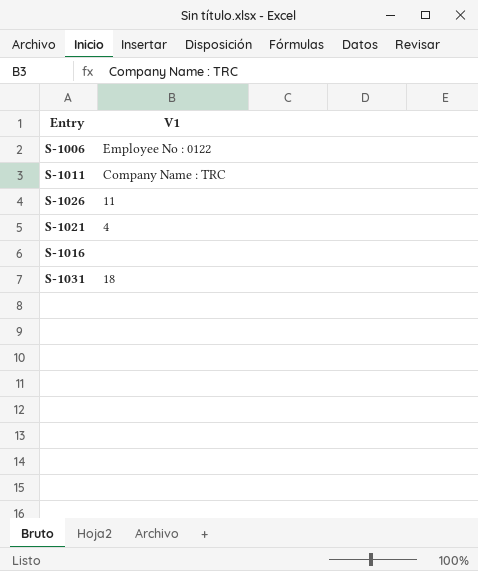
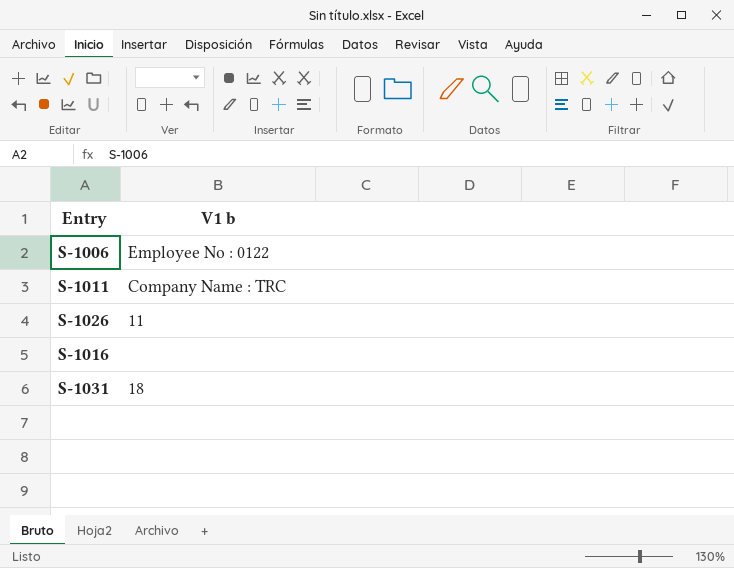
column name: V1 -> V1 b
row S-1021: 4 -> none

